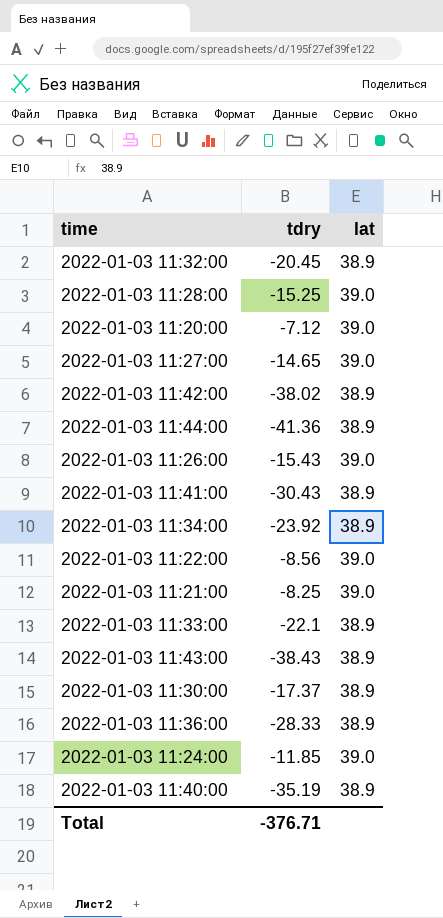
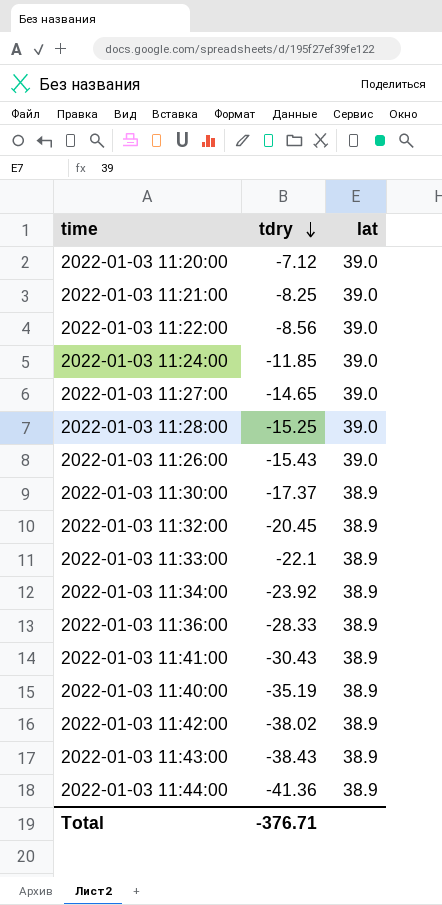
row order: none -> tdry descending

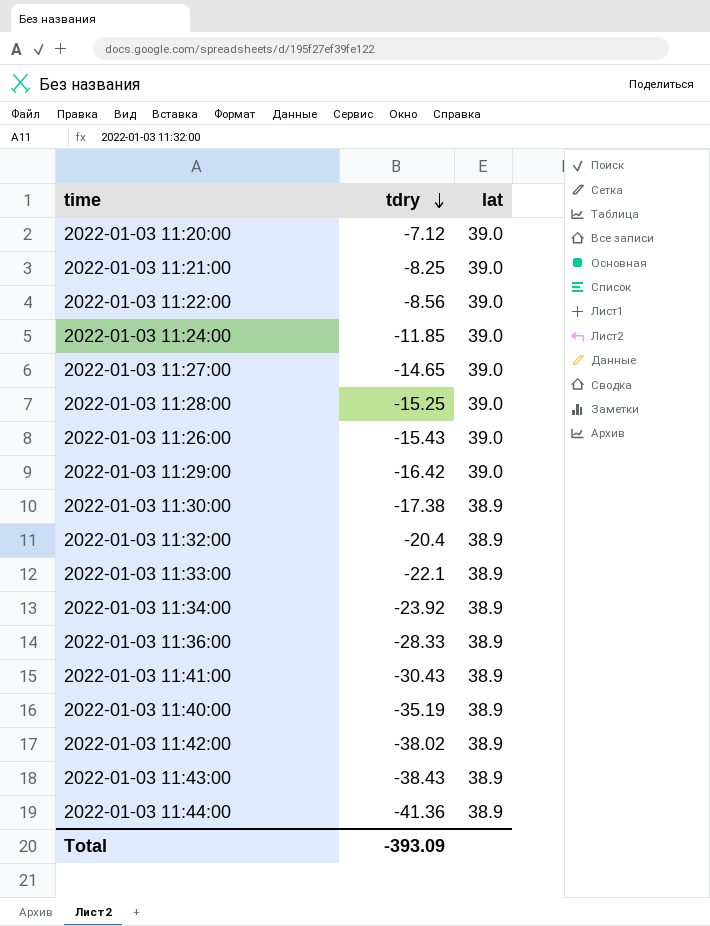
row 2022-01-03 11:29:00: none -> -16.42 | 39.0
2022-01-03 11:30:00 | tdry: -17.37 -> -17.38
2022-01-03 11:32:00 | tdry: -20.45 -> -20.4
Total | tdry: -376.71 -> -393.09

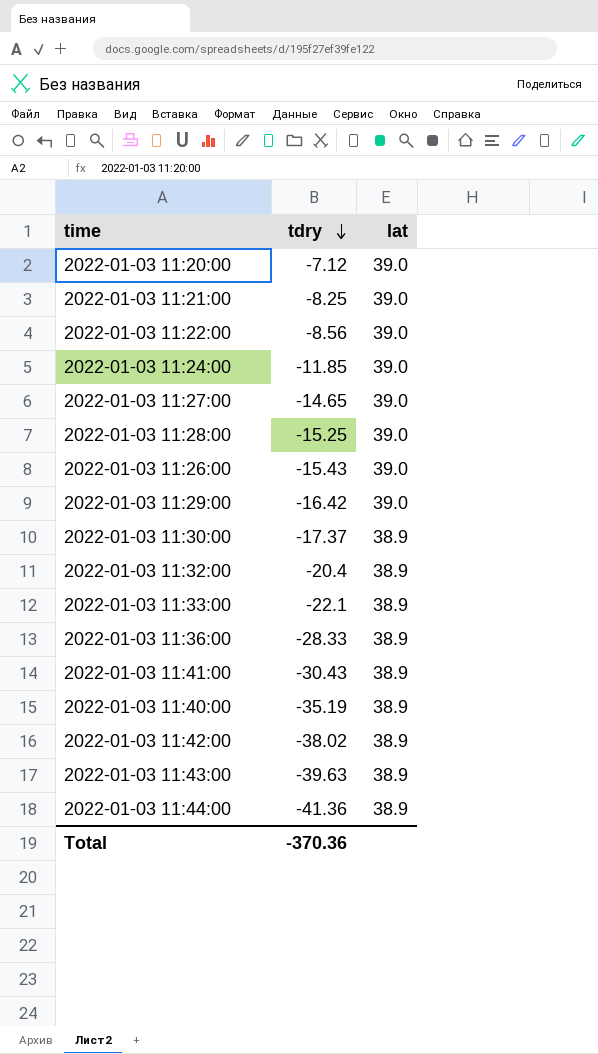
row 2022-01-03 11:34:00: -23.92 | 38.9 -> none
2022-01-03 11:30:00 | tdry: -17.38 -> -17.37
2022-01-03 11:43:00 | tdry: -38.43 -> -39.63
Total | tdry: -393.09 -> -370.36

